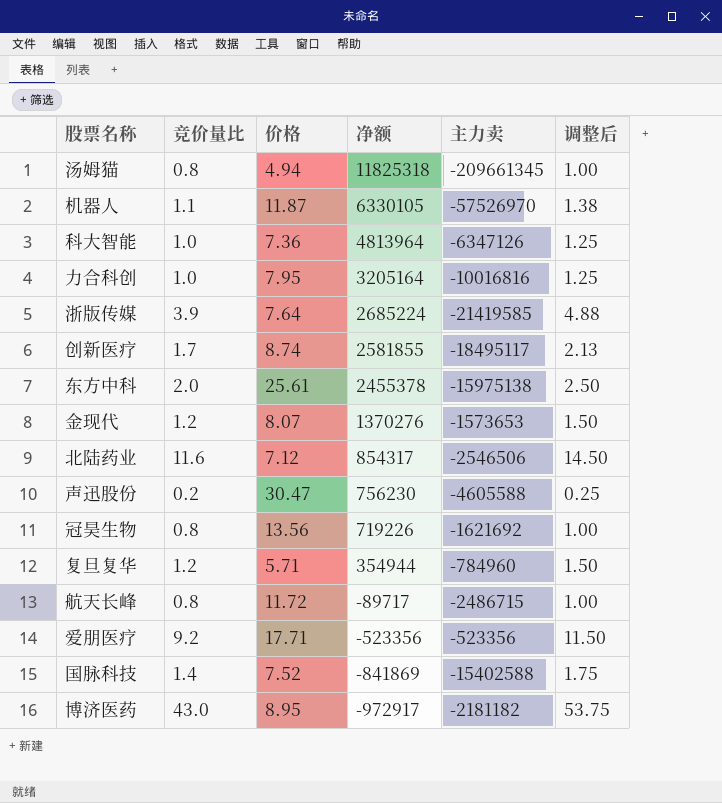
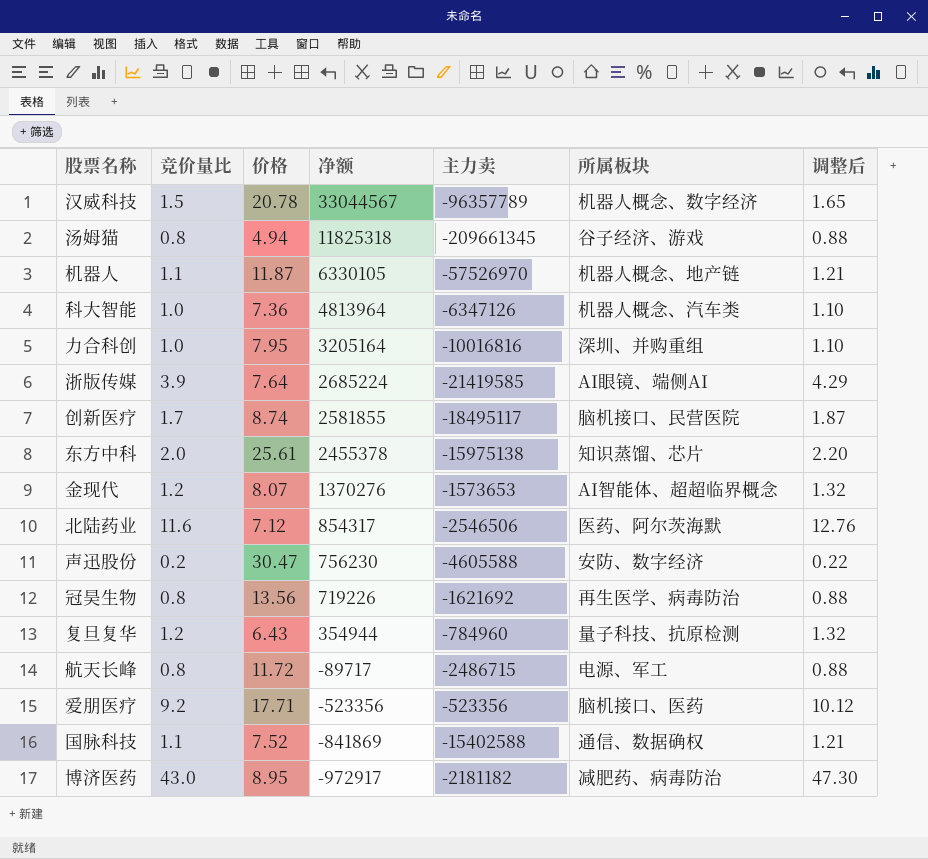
column 所属板块 | position: none -> 6
column 调整后 | formula: [竞价量比] * 1.25 -> [竞价量比] * 1.1
row 汉威科技: none -> 1.5 | 20.78 | 33044567 | -96357789 | 机器人概念、数字经济 | 1.65
复旦复华 | 价格: 5.71 -> 6.43
国脉科技 | 竞价量比: 1.4 -> 1.1

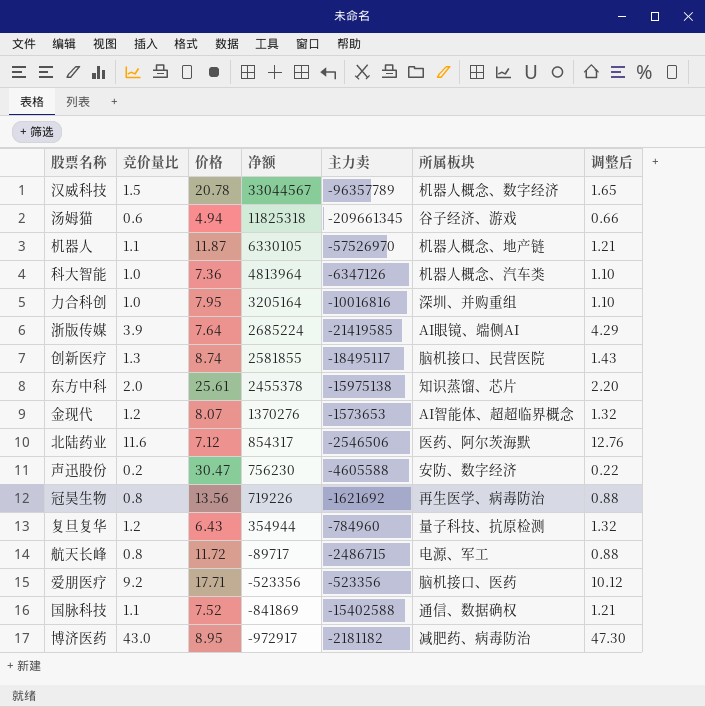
汤姆猫 | 竞价量比: 0.8 -> 0.6
汤姆猫 | 调整后: 0.88 -> 0.66
创新医疗 | 竞价量比: 1.7 -> 1.3
创新医疗 | 调整后: 1.87 -> 1.43

